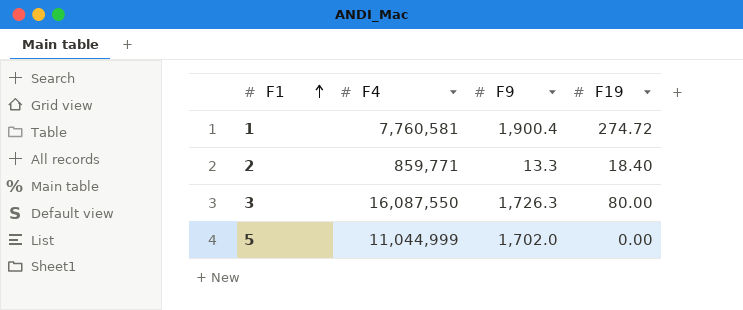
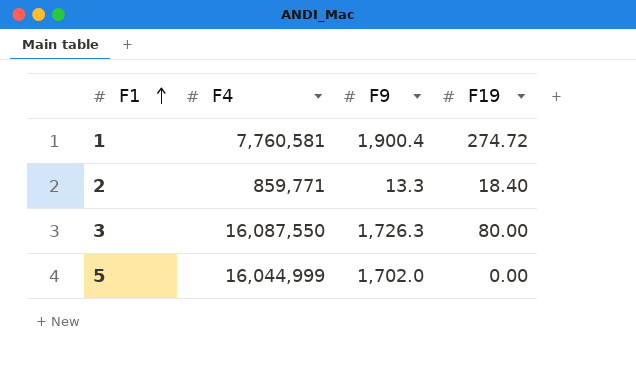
5 | F4: 11,044,999 -> 16,044,999

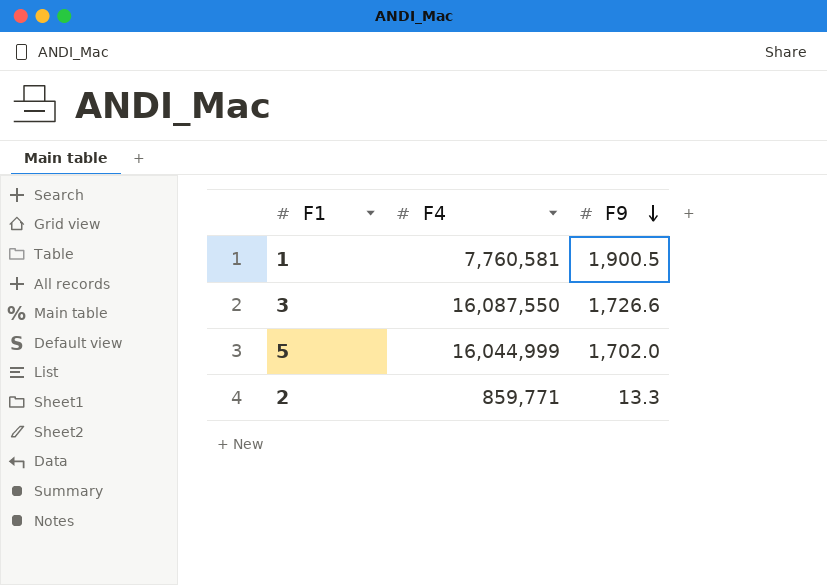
row order: F1 ascending -> F9 descending
column F19 | position: 4 -> none
1 | F9: 1,900.4 -> 1,900.5
3 | F9: 1,726.3 -> 1,726.6

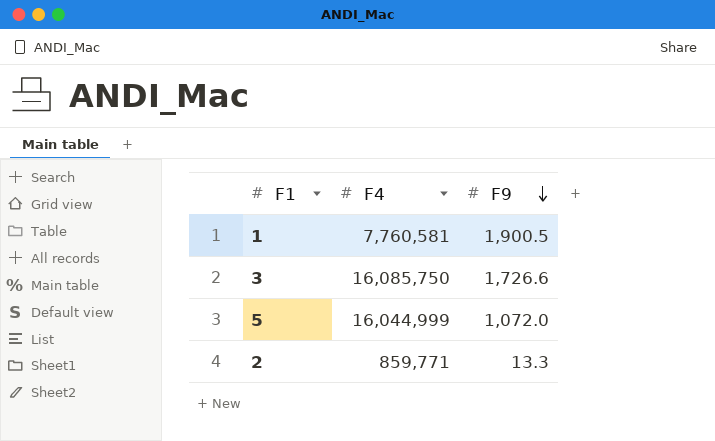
3 | F4: 16,087,550 -> 16,085,750
5 | F9: 1,702.0 -> 1,072.0

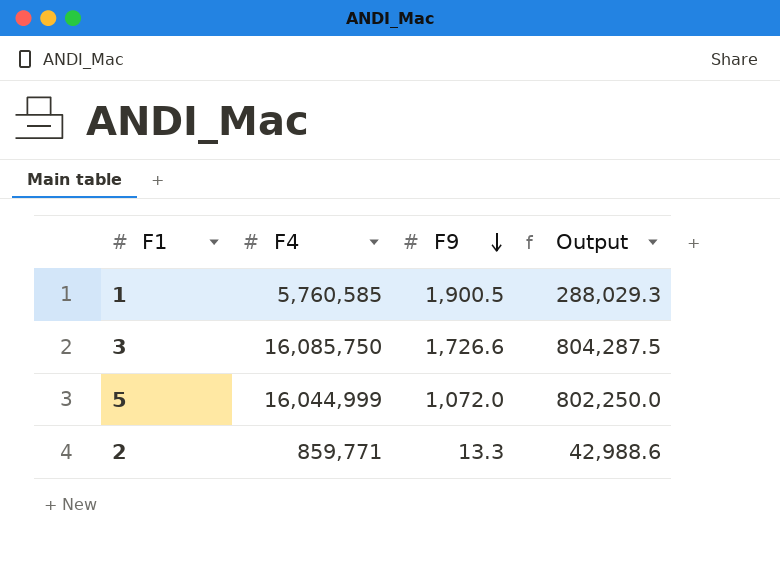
column Output | formula: none -> [F4] * 0.05
1 | F4: 7,760,581 -> 5,760,585

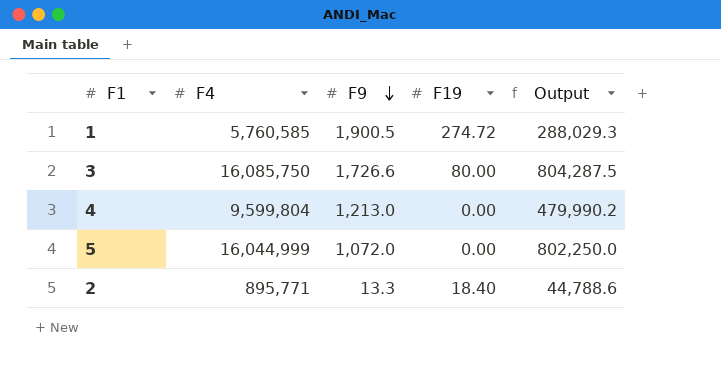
column F19 | position: none -> 4
row 4: none -> 9,599,804 | 1,213.0 | 0.00 | 479,990.2
2 | F4: 859,771 -> 895,771
2 | Output: 42,988.6 -> 44,788.6

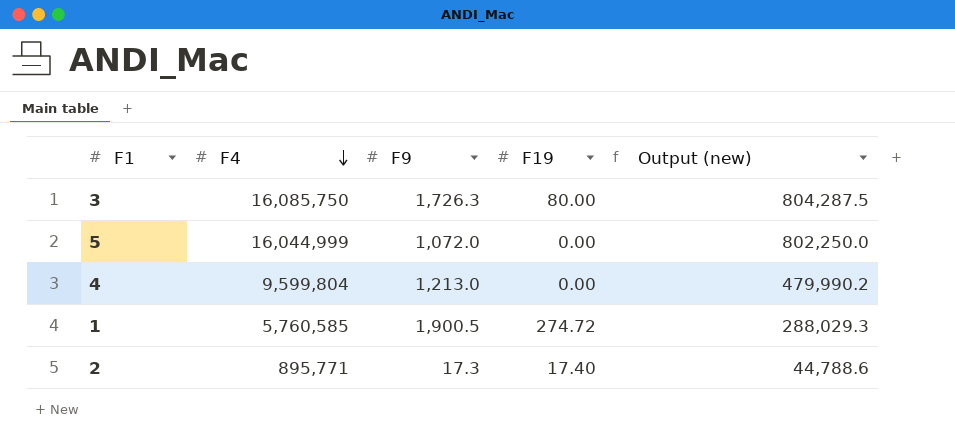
row order: F9 descending -> F4 descending
column name: Output -> Output (new)
3 | F9: 1,726.6 -> 1,726.3
2 | F9: 13.3 -> 17.3
2 | F19: 18.40 -> 17.40

